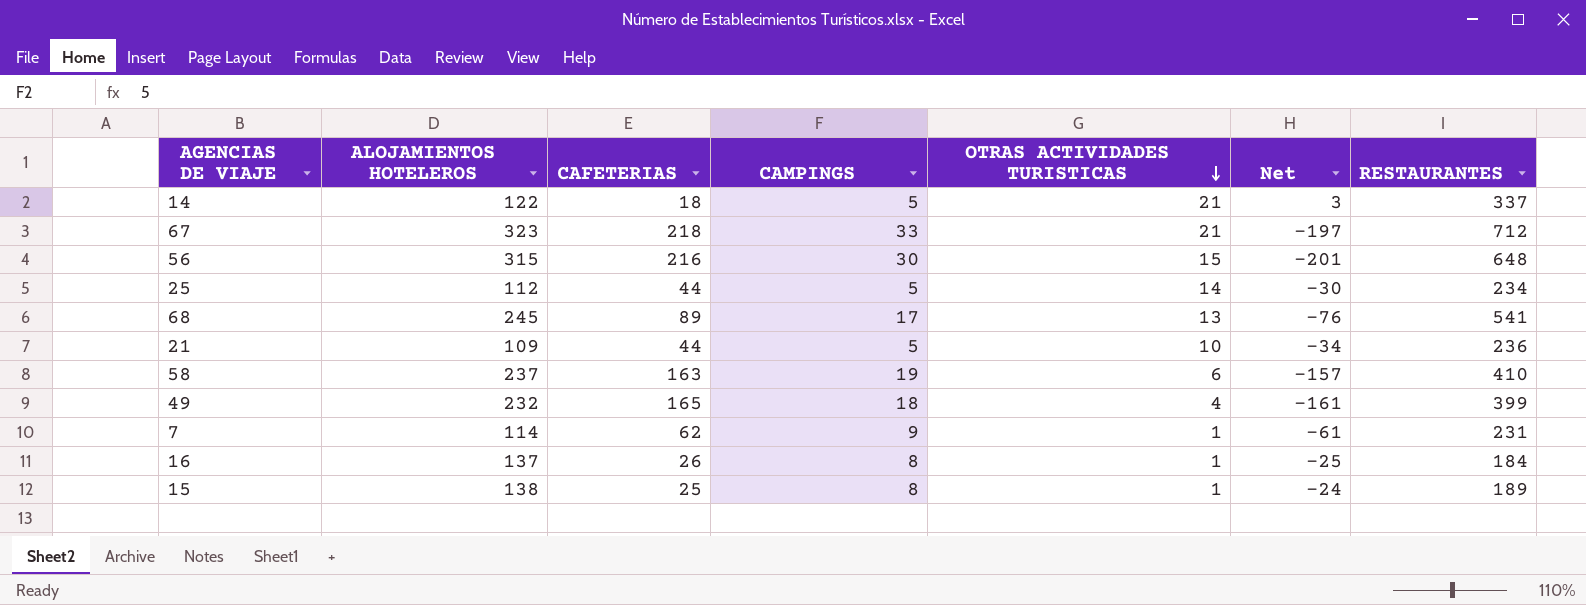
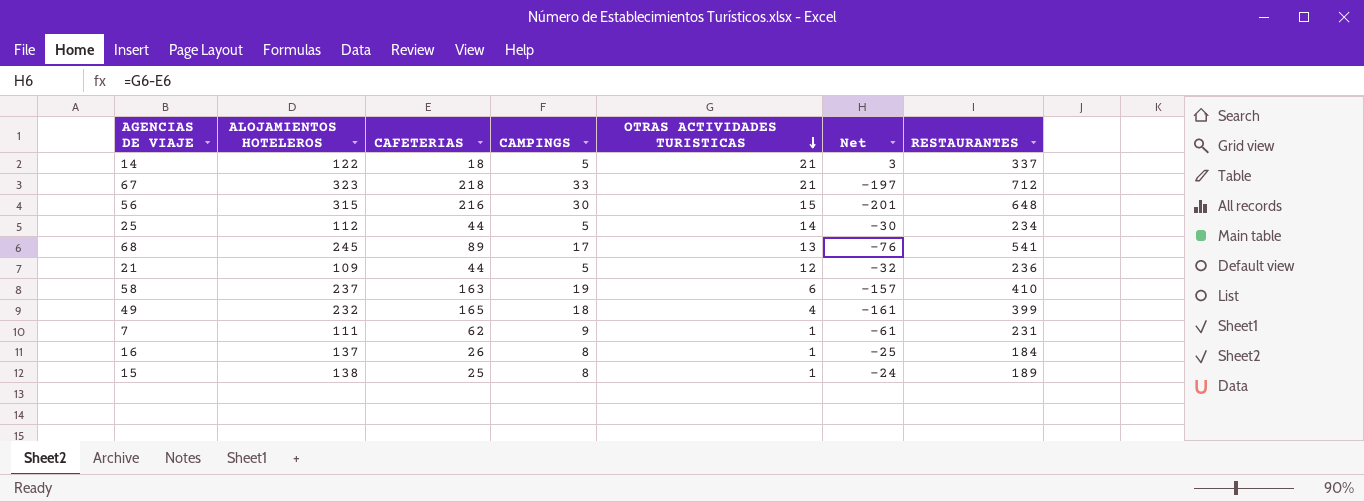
21 | OTRAS ACTIVIDADES TURISTICAS: 10 -> 12
21 | Net: -34 -> -32
7 | ALOJAMIENTOS HOTELEROS: 114 -> 111

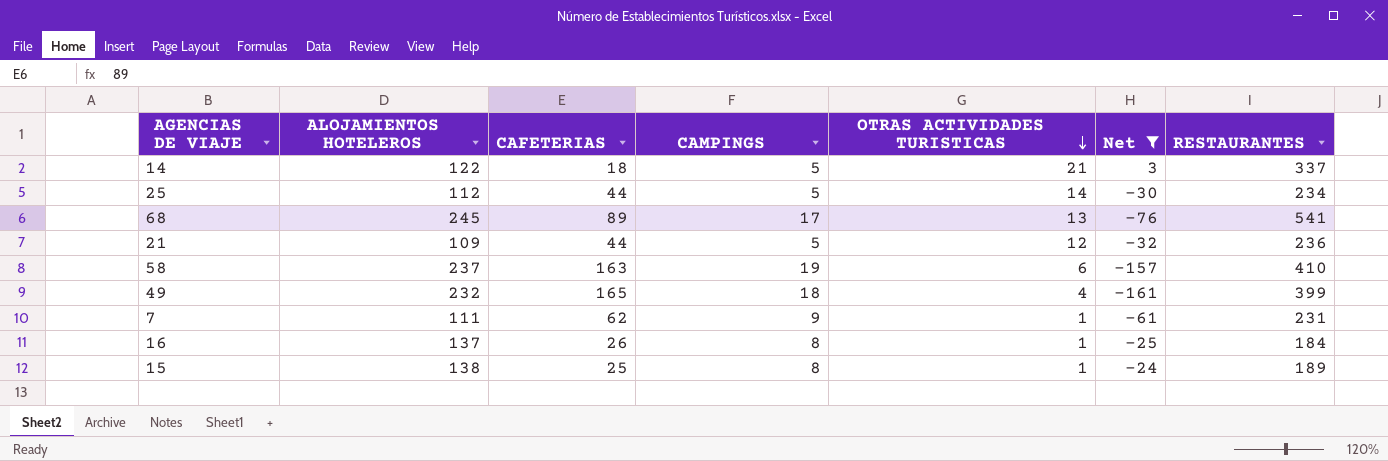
filter: none -> Net >= -161

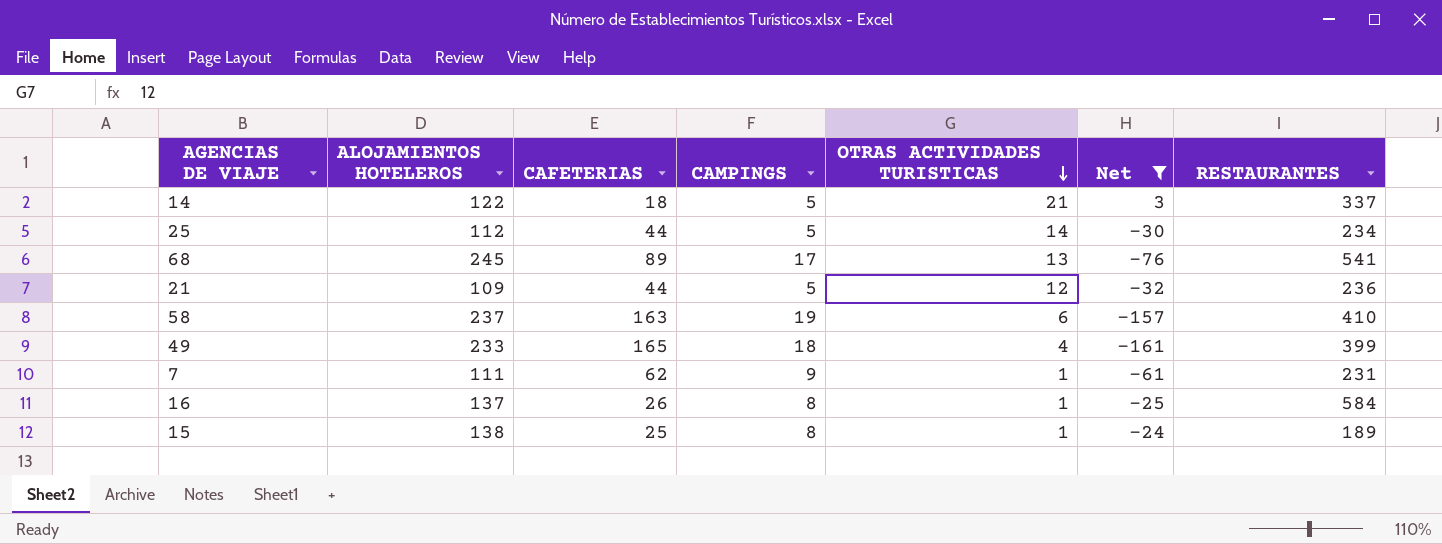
49 | ALOJAMIENTOS HOTELEROS: 232 -> 233
16 | RESTAURANTES: 184 -> 584

